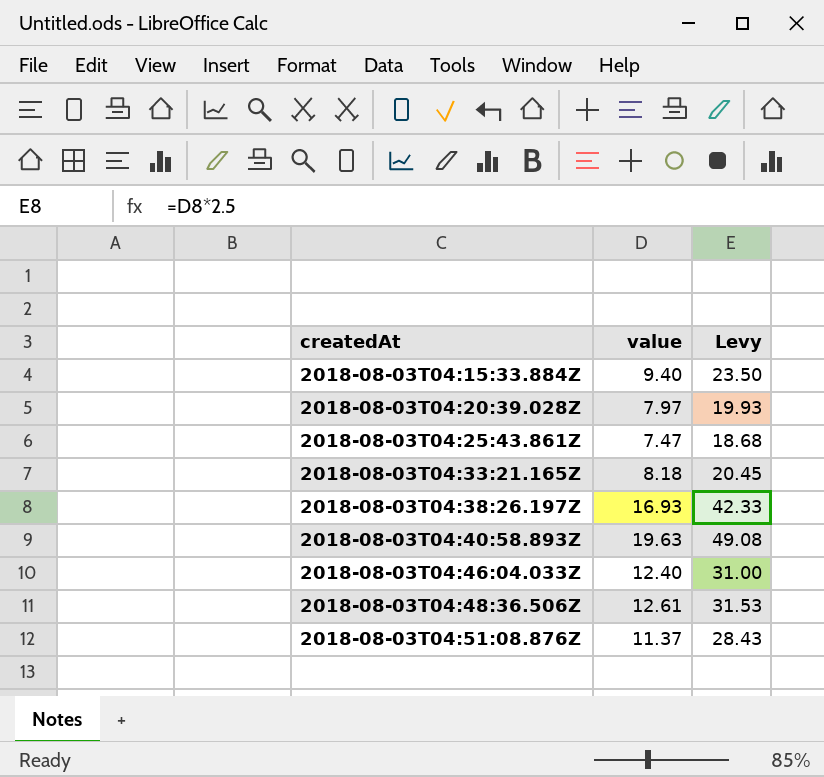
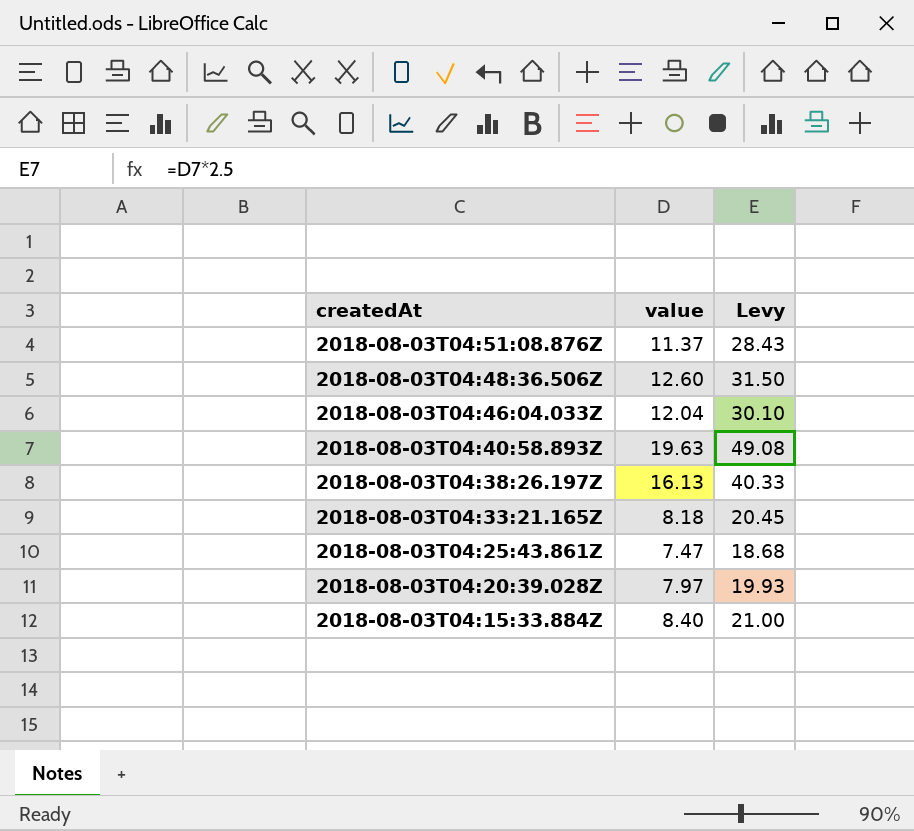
row order: createdAt ascending -> createdAt descending
2018-08-03T04:48:36.506Z | value: 12.61 -> 12.60
2018-08-03T04:48:36.506Z | Levy: 31.53 -> 31.50
2018-08-03T04:46:04.033Z | value: 12.40 -> 12.04
2018-08-03T04:46:04.033Z | Levy: 31.00 -> 30.10
2018-08-03T04:38:26.197Z | value: 16.93 -> 16.13
2018-08-03T04:38:26.197Z | Levy: 42.33 -> 40.33
2018-08-03T04:15:33.884Z | value: 9.40 -> 8.40
2018-08-03T04:15:33.884Z | Levy: 23.50 -> 21.00

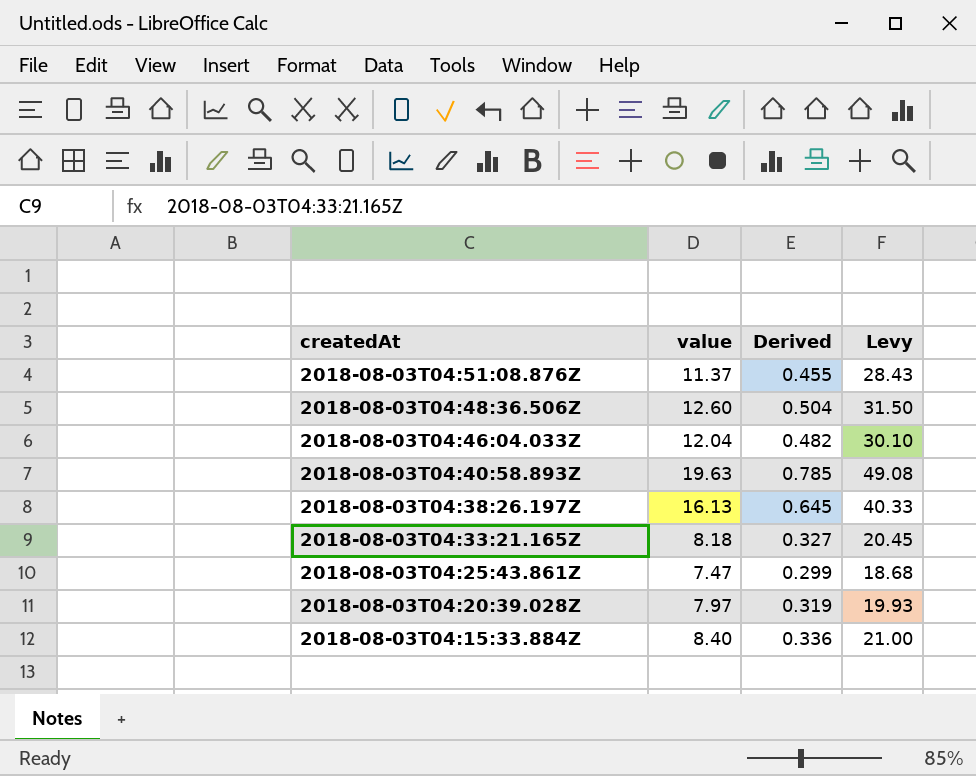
column Derived | formula: none -> [value] * 0.04

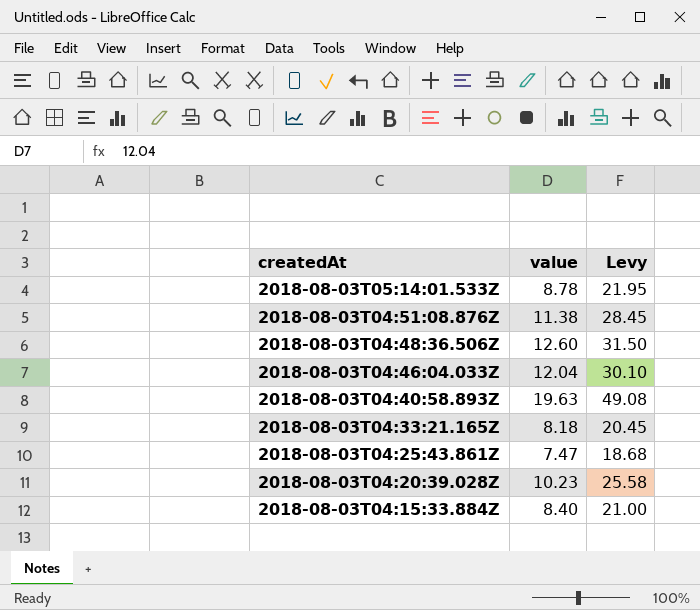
column Derived | formula: [value] * 0.04 -> none
row 2018-08-03T04:38:26.197Z: 16.13 | 0.645 | 40.33 -> none
row 2018-08-03T05:14:01.533Z: none -> 8.78 | 21.95
2018-08-03T04:51:08.876Z | value: 11.37 -> 11.38
2018-08-03T04:51:08.876Z | Levy: 28.43 -> 28.45
2018-08-03T04:20:39.028Z | value: 7.97 -> 10.23
2018-08-03T04:20:39.028Z | Levy: 19.93 -> 25.58

